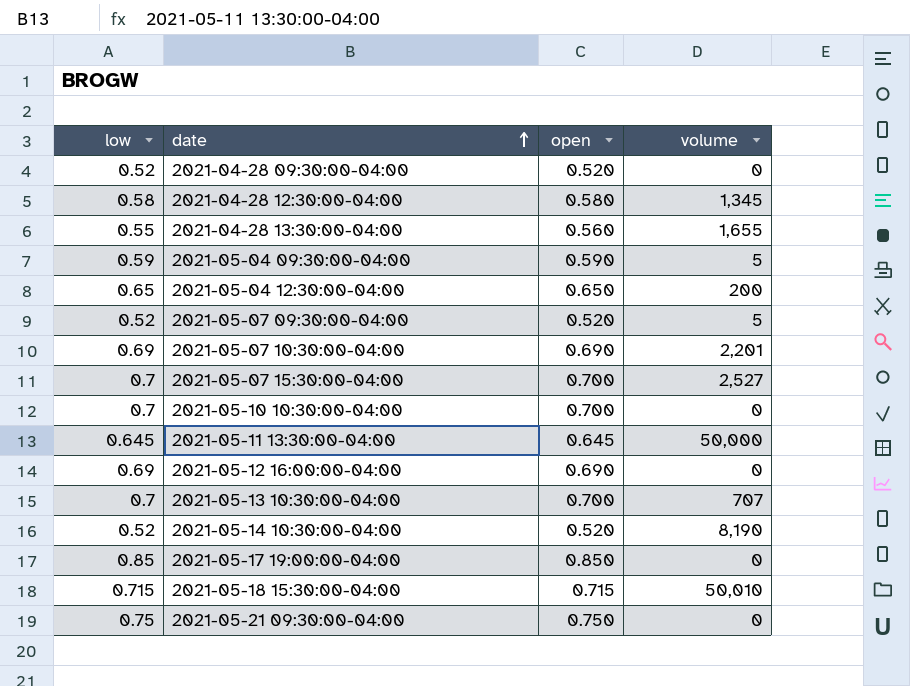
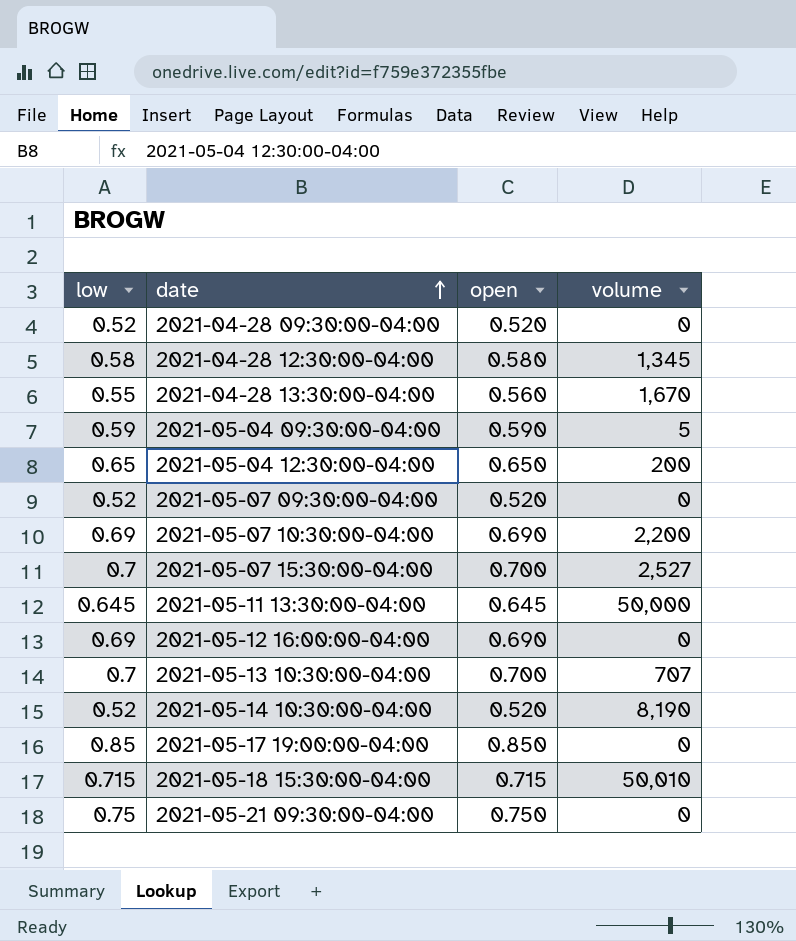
row 2021-05-10 10:30:00-04:00: 0.7 | 0.700 | 0 -> none
2021-04-28 13:30:00-04:00 | volume: 1,655 -> 1,670
2021-05-07 09:30:00-04:00 | volume: 5 -> 0
2021-05-07 10:30:00-04:00 | volume: 2,201 -> 2,200

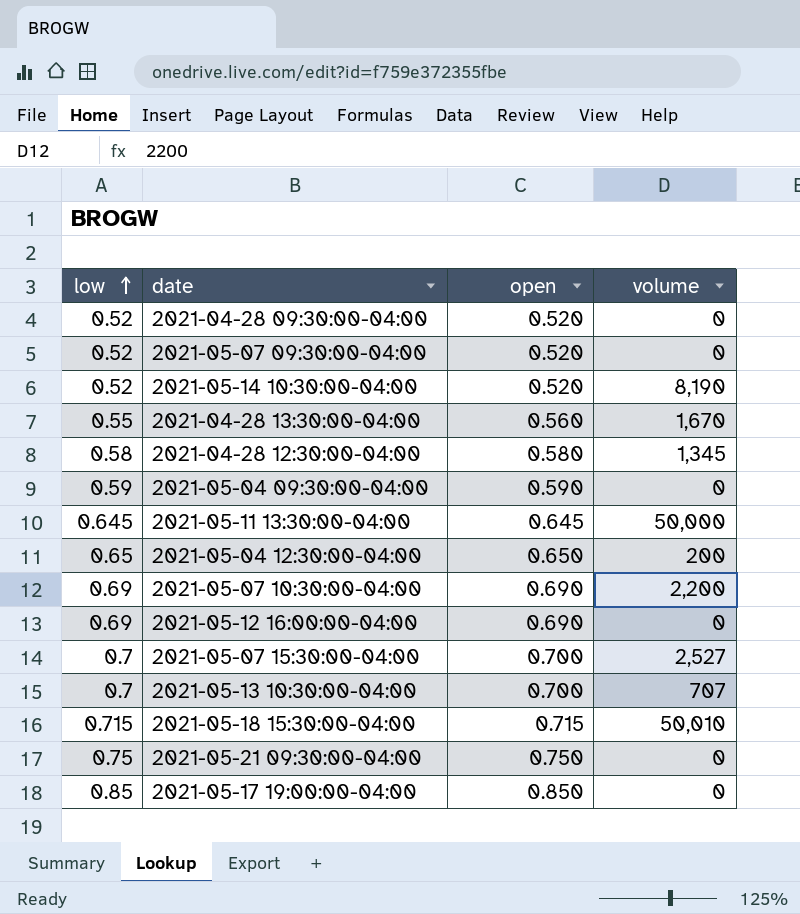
row order: date ascending -> low ascending
2021-05-04 09:30:00-04:00 | volume: 5 -> 0

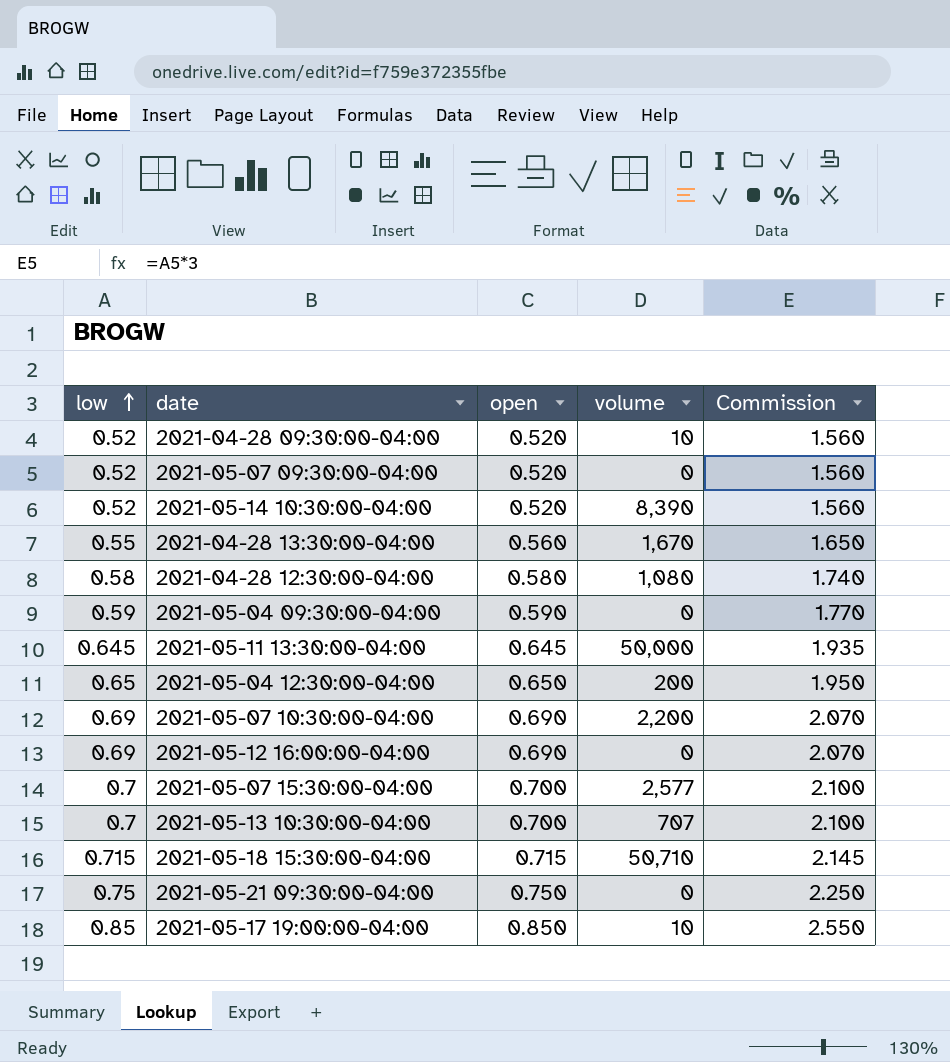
column Commission | formula: none -> [low] * 3
2021-04-28 09:30:00-04:00 | volume: 0 -> 10
2021-05-14 10:30:00-04:00 | volume: 8,190 -> 8,390
2021-04-28 12:30:00-04:00 | volume: 1,345 -> 1,080
2021-05-07 15:30:00-04:00 | volume: 2,527 -> 2,577
2021-05-18 15:30:00-04:00 | volume: 50,010 -> 50,710
2021-05-17 19:00:00-04:00 | volume: 0 -> 10

